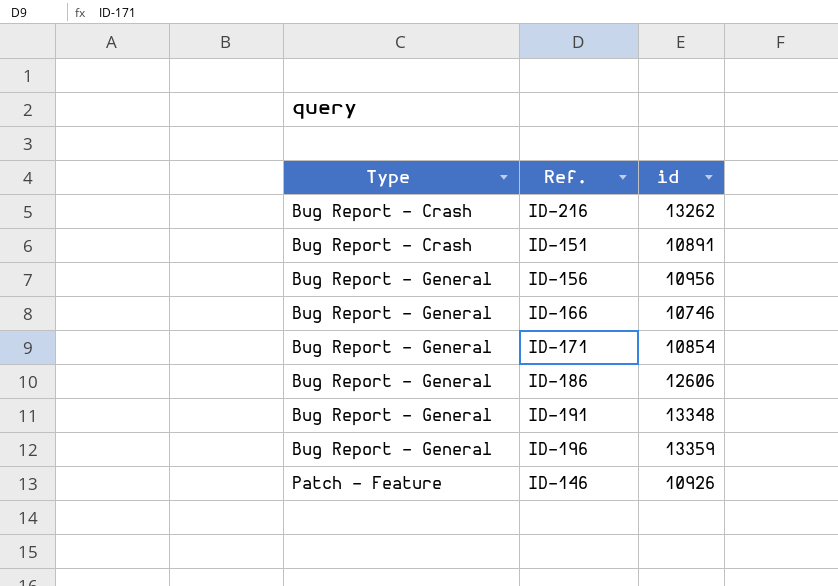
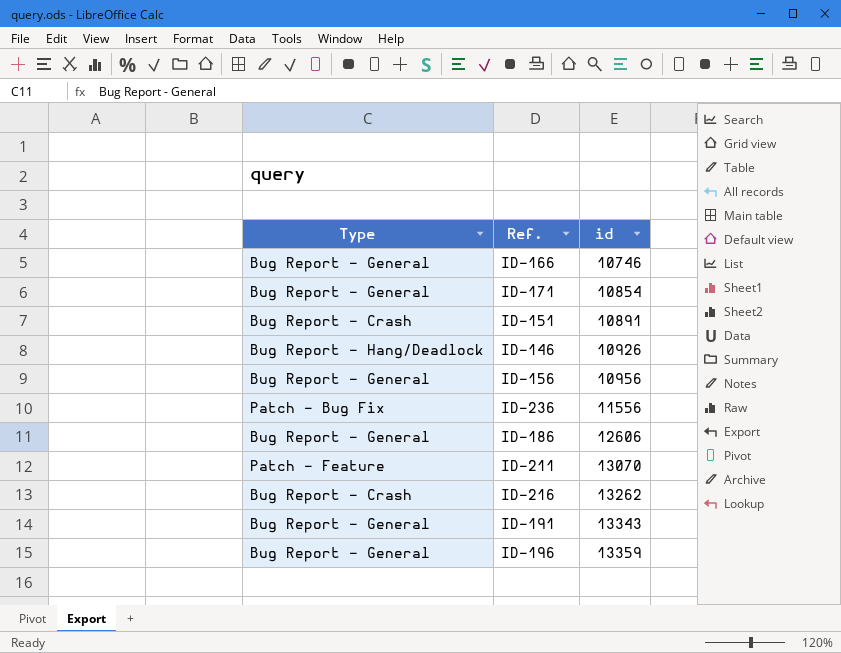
row order: Type ascending -> id ascending
ID-146 | Type: Patch - Feature -> Bug Report - Hang/Deadlock
row ID-236: none -> Patch - Bug Fix | 11556
row ID-211: none -> Patch - Feature | 13070
ID-191 | id: 13348 -> 13343

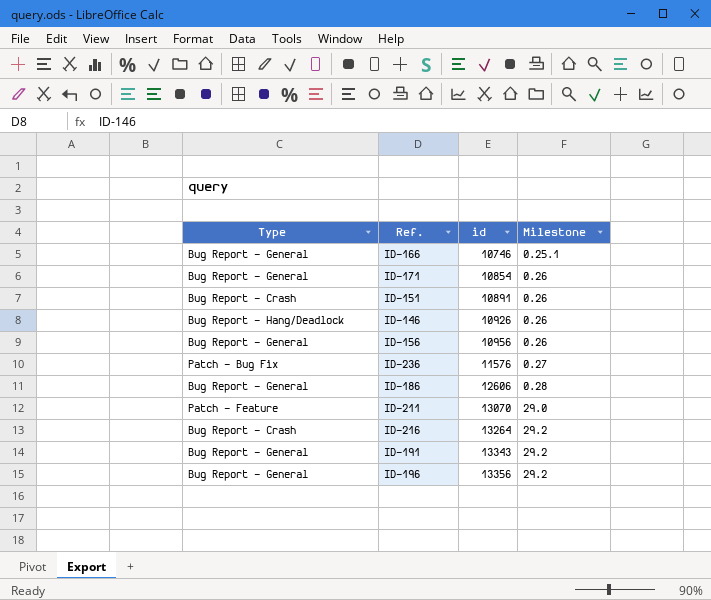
column Milestone | position: none -> 4
ID-236 | id: 11556 -> 11576
ID-216 | id: 13262 -> 13264
ID-196 | id: 13359 -> 13356

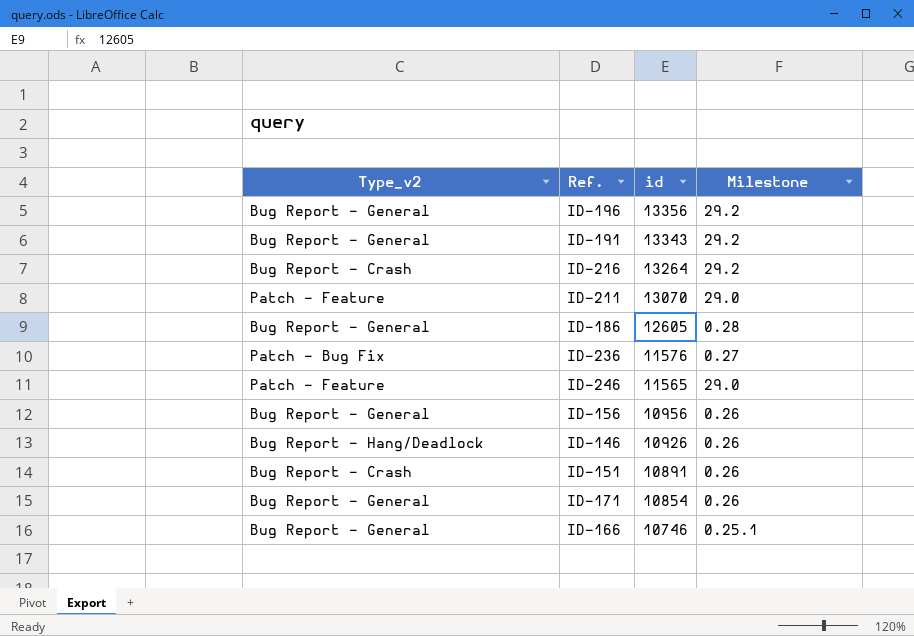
row order: id ascending -> id descending
column name: Type -> Type_v2
ID-186 | id: 12606 -> 12605
row ID-246: none -> Patch - Feature | 11565 | 29.0

